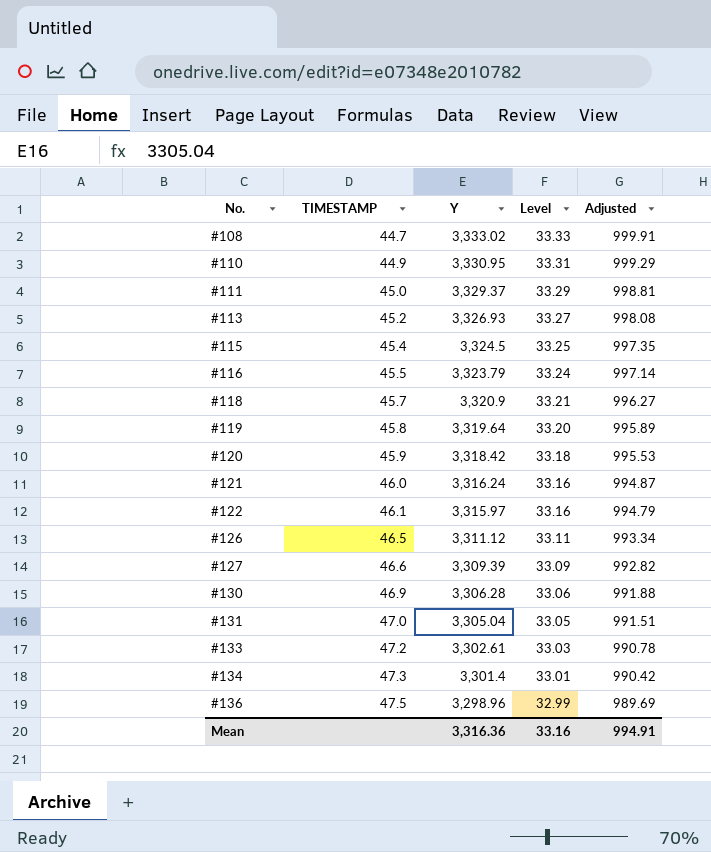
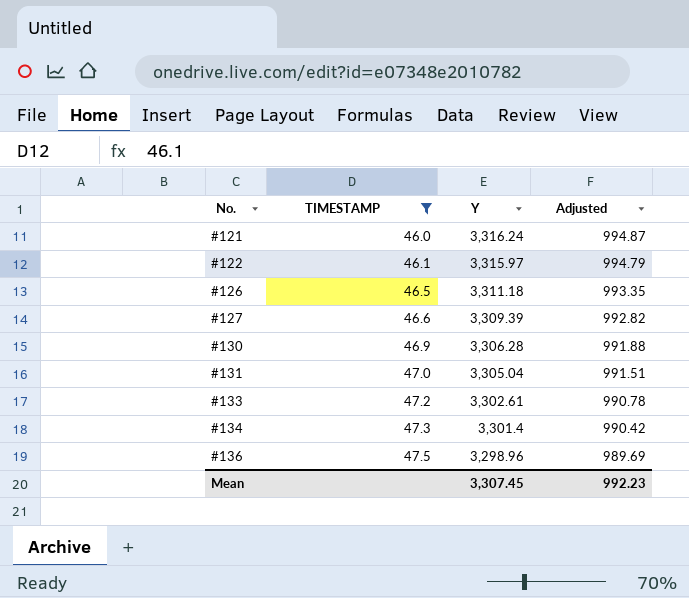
filter: none -> TIMESTAMP >= 46.0
column Level | formula: [Y] * 0.01 -> none
#126 | Y: 3,311.12 -> 3,311.18
#126 | Adjusted: 993.34 -> 993.35
Mean | Y: 3,316.36 -> 3,307.45
Mean | Adjusted: 994.91 -> 992.23

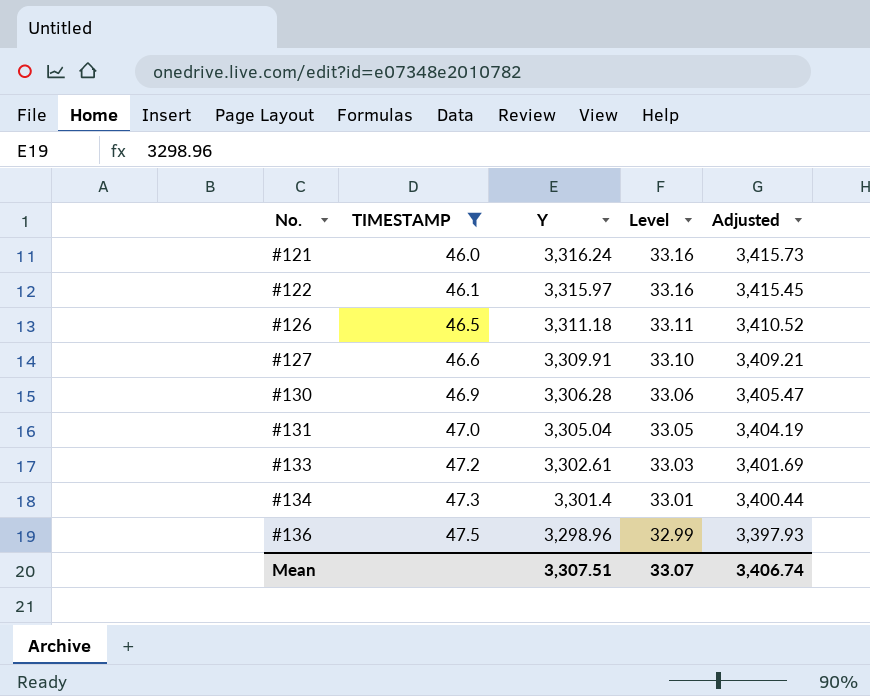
column Level | formula: none -> [Y] * 0.01
column Adjusted | formula: [Y] * 0.3 -> [Y] * 1.03
#127 | Y: 3,309.39 -> 3,309.91
Mean | Y: 3,307.45 -> 3,307.51
Mean | Adjusted: 992.23 -> 3,406.74

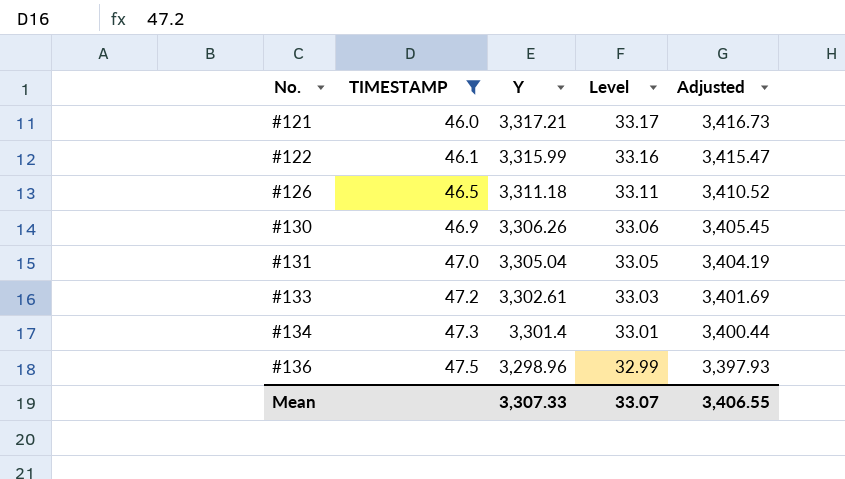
row #127: 46.6 | 3,309.91 | 33.10 | 3,409.21 -> none
#121 | Y: 3,316.24 -> 3,317.21
#121 | Level: 33.16 -> 33.17
#121 | Adjusted: 3,415.73 -> 3,416.73
#122 | Y: 3,315.97 -> 3,315.99
#122 | Adjusted: 3,415.45 -> 3,415.47
#130 | Y: 3,306.28 -> 3,306.26
#130 | Adjusted: 3,405.47 -> 3,405.45
Mean | Y: 3,307.51 -> 3,307.33
Mean | Adjusted: 3,406.74 -> 3,406.55

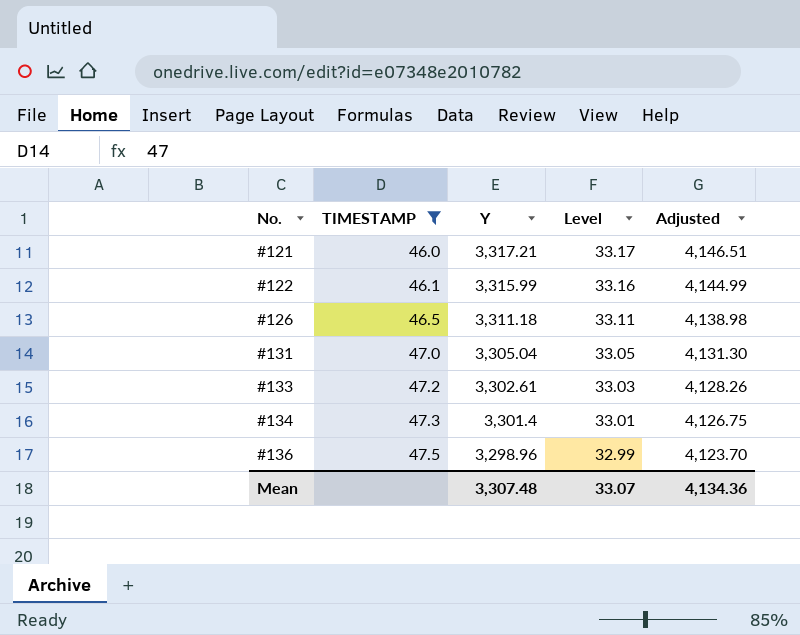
column Adjusted | formula: [Y] * 1.03 -> [Y] * 1.25
row #130: 46.9 | 3,306.26 | 33.06 | 3,405.45 -> none
Mean | Y: 3,307.33 -> 3,307.48
Mean | Adjusted: 3,406.55 -> 4,134.36

